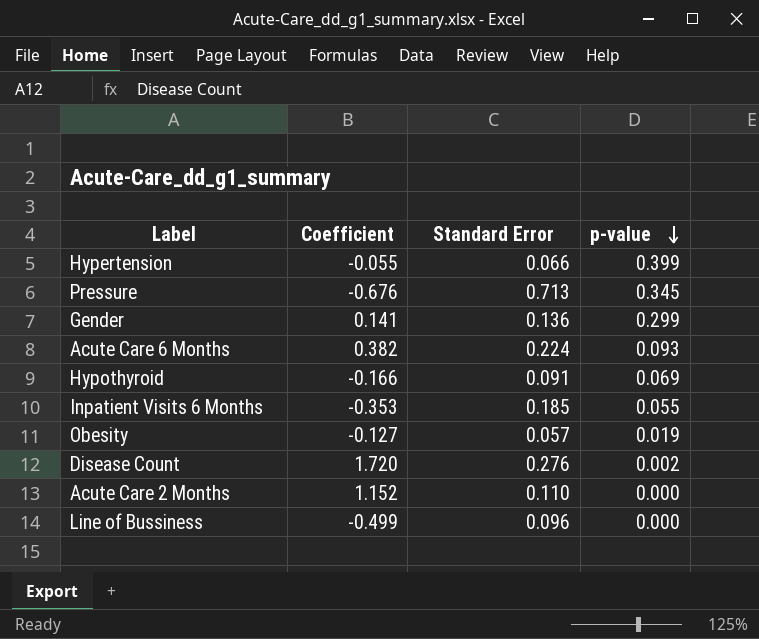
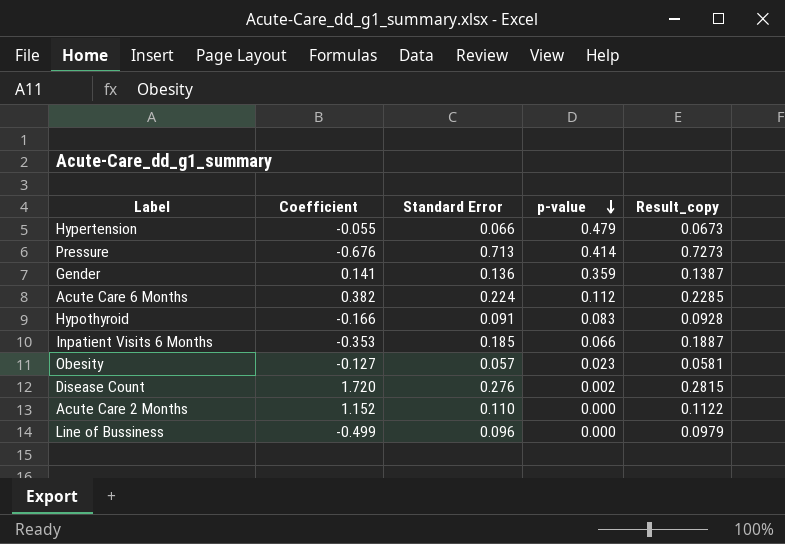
column Result_copy | formula: none -> [Standard Error] * 1.02
Hypertension | p-value: 0.399 -> 0.479
Pressure | p-value: 0.345 -> 0.414
Gender | p-value: 0.299 -> 0.359
Acute Care 6 Months | p-value: 0.093 -> 0.112
Hypothyroid | p-value: 0.069 -> 0.083
Inpatient Visits 6 Months | p-value: 0.055 -> 0.066
Obesity | p-value: 0.019 -> 0.023

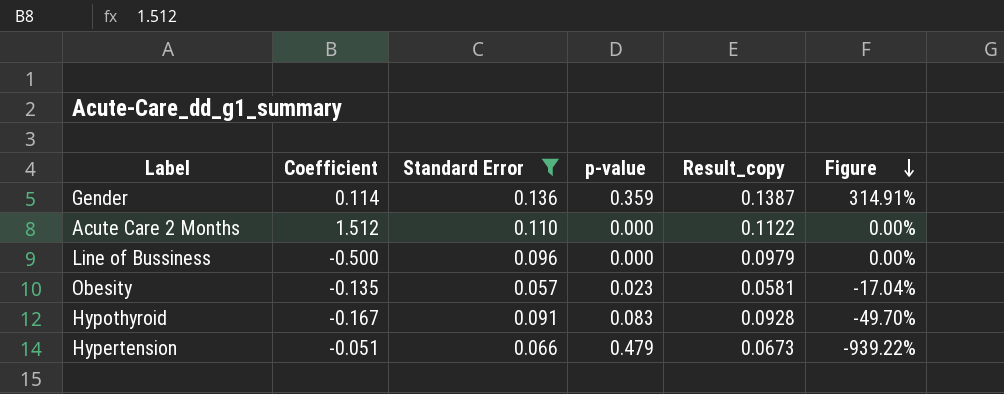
filter: none -> Standard Error <= 0.136
row order: p-value descending -> Figure descending
column Figure | formula: none -> [p-value] / [Coefficient]
Gender | Coefficient: 0.141 -> 0.114
Acute Care 2 Months | Coefficient: 1.152 -> 1.512
Line of Bussiness | Coefficient: -0.499 -> -0.500
Obesity | Coefficient: -0.127 -> -0.135
Hypothyroid | Coefficient: -0.166 -> -0.167
Hypertension | Coefficient: -0.055 -> -0.051

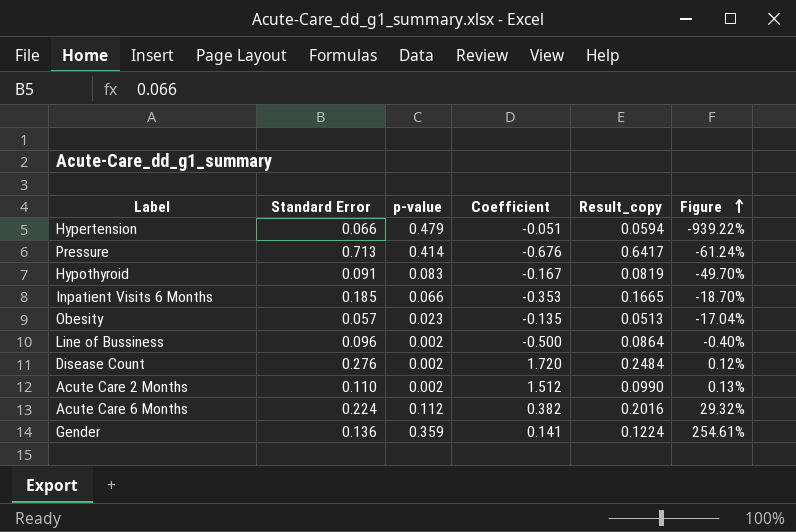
filter: Standard Error <= 0.136 -> none
row order: Figure descending -> Figure ascending
column Coefficient | position: 2 -> 4
column Result_copy | formula: [Standard Error] * 1.02 -> [Standard Error] * 0.9
Line of Bussiness | p-value: 0.000 -> 0.002
Line of Bussiness | Figure: 0.00% -> -0.40%
Acute Care 2 Months | p-value: 0.000 -> 0.002
Acute Care 2 Months | Figure: 0.00% -> 0.13%
Gender | Coefficient: 0.114 -> 0.141
Gender | Figure: 314.91% -> 254.61%

